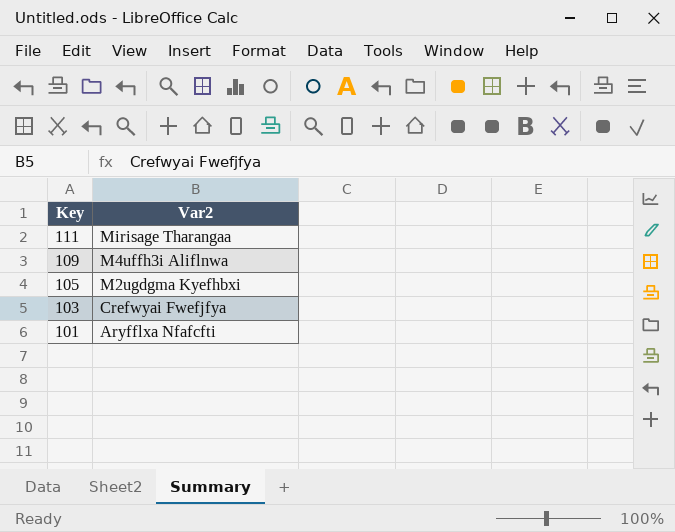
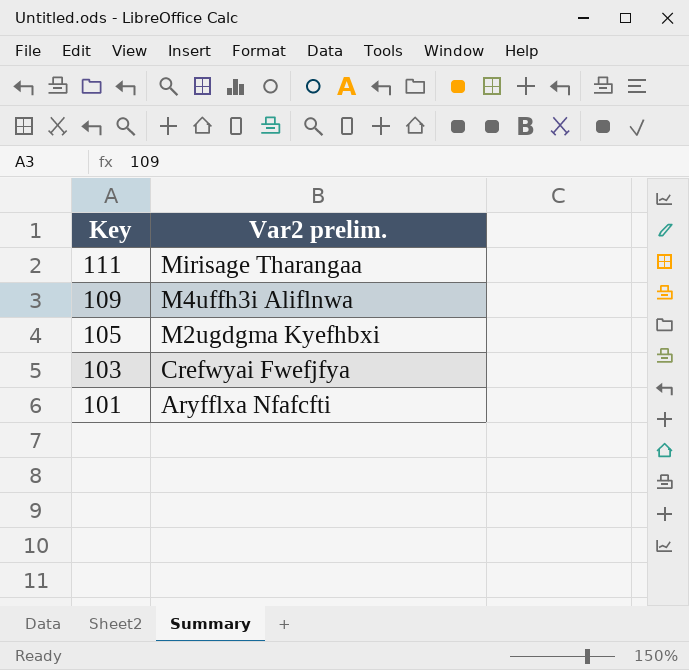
column name: Var2 -> Var2 prelim.

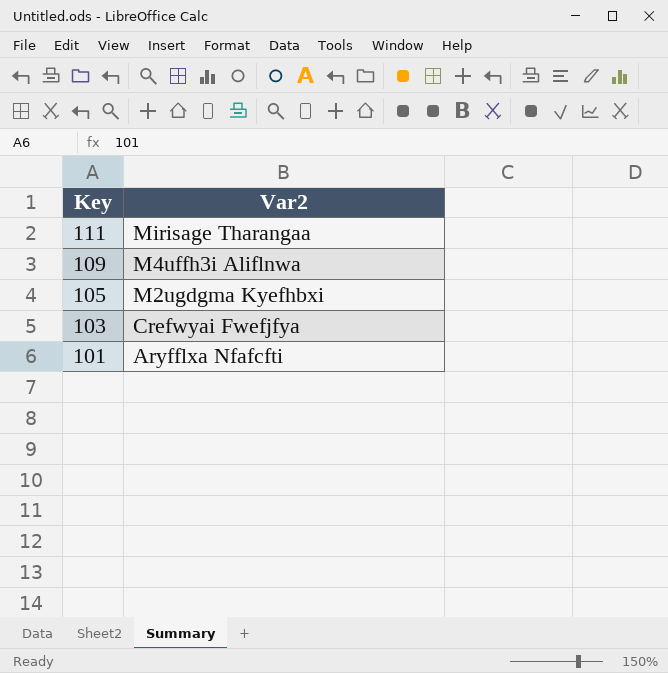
column name: Var2 prelim. -> Var2

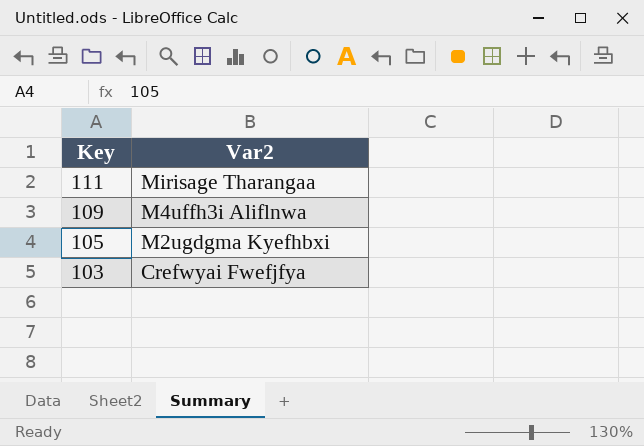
row 101: Aryfflxa Nfafcfti -> none

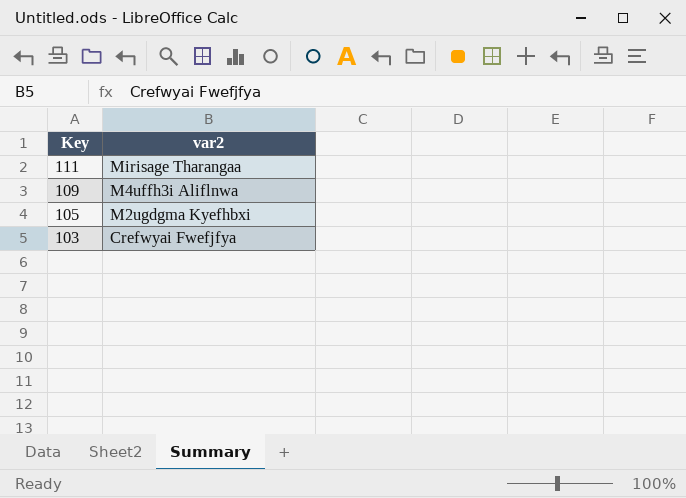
column name: Var2 -> var2

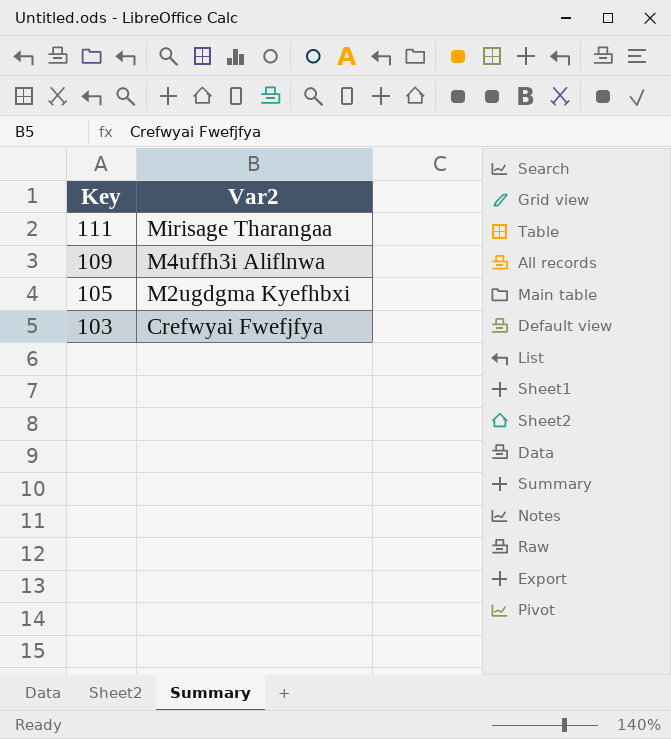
column name: var2 -> Var2

